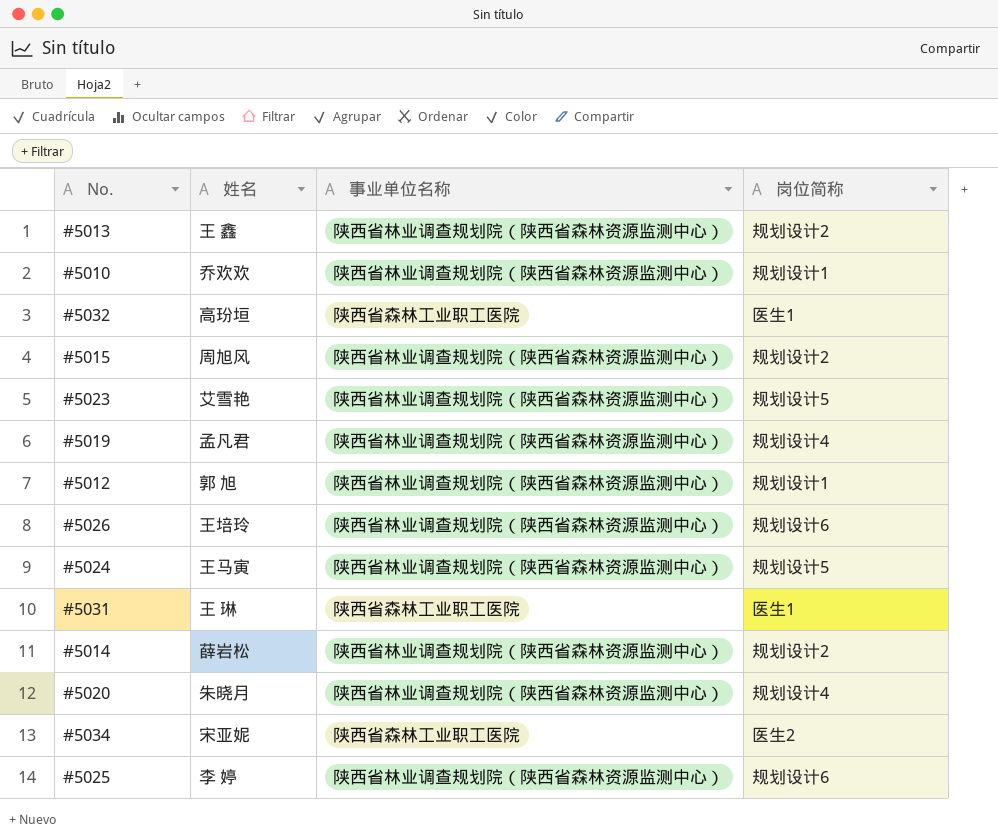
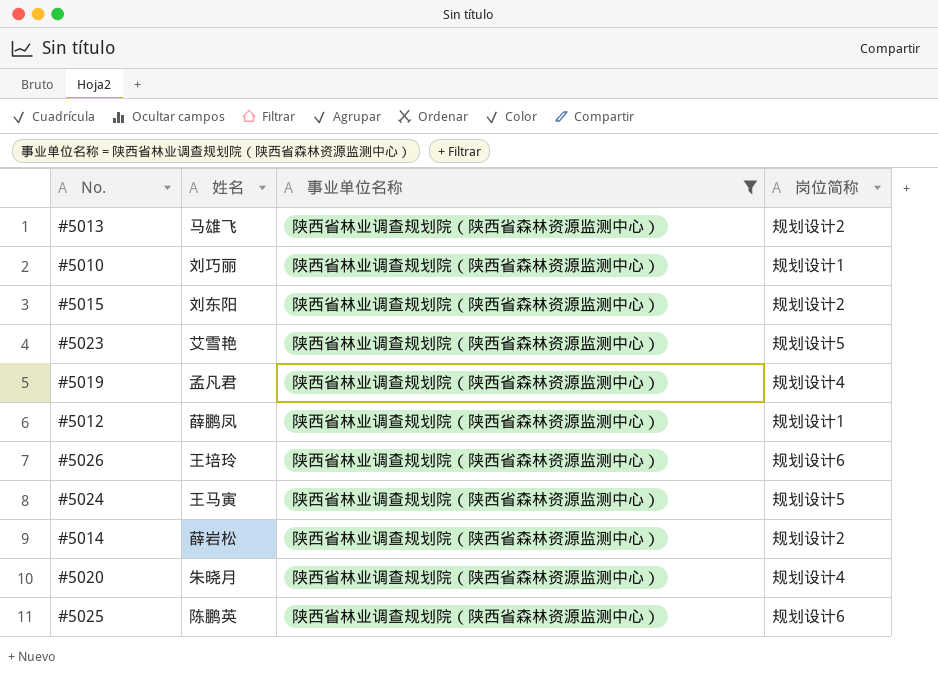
filter: none -> 事业单位名称 = 陕西省林业调查规划院（陕西省森林资源监测中心）
#5013 | 姓名: 王 鑫 -> 马雄飞
#5010 | 姓名: 乔欢欢 -> 刘巧丽
#5015 | 姓名: 周旭风 -> 刘东阳
#5012 | 姓名: 郭 旭 -> 薛鹏凤
#5025 | 姓名: 李 婷 -> 陈鹏英

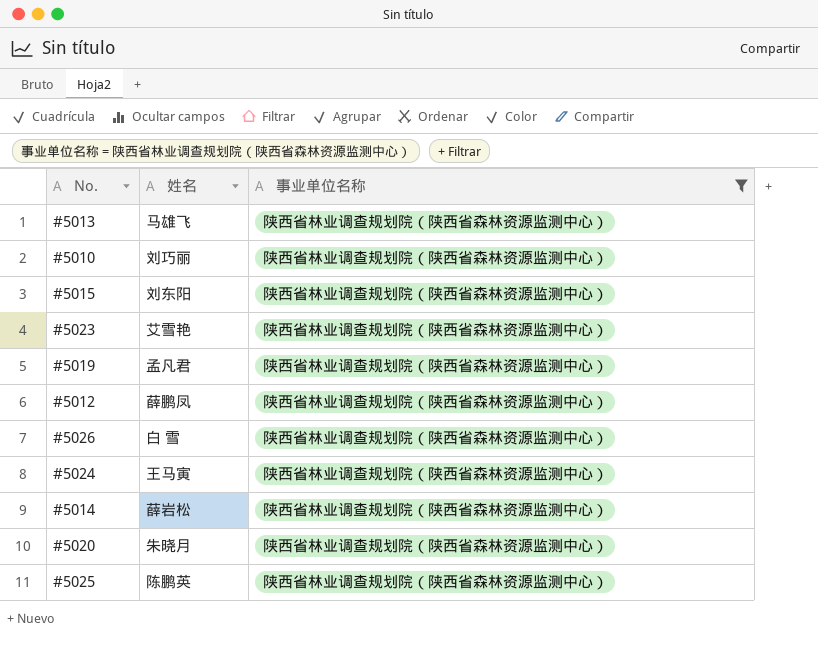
column 岗位简称 | position: 4 -> none
#5026 | 姓名: 王培玲 -> 白 雪

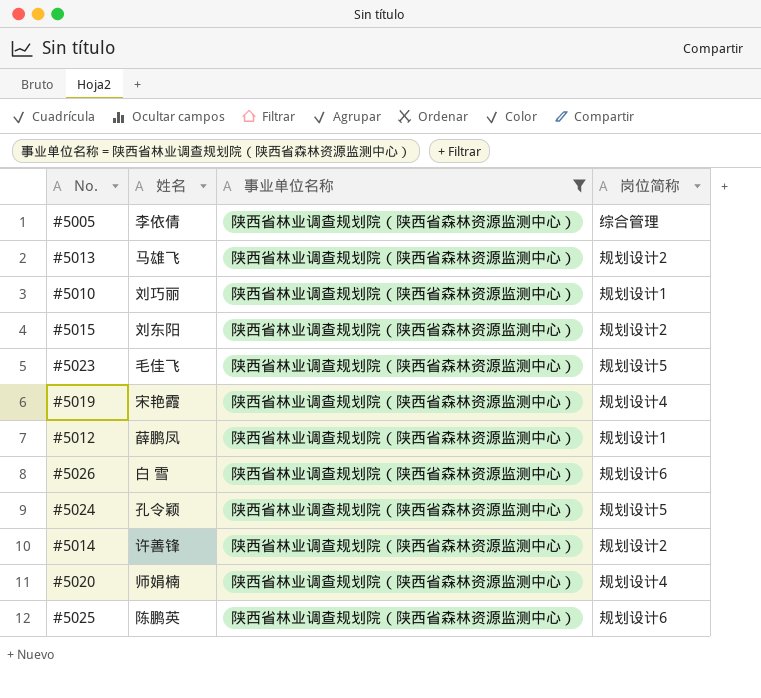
column 岗位简称 | position: none -> 4
row #5005: none -> 李依倩 | 陕西省林业调查规划院（陕西省森林资源监测中心） | 综合管理
#5023 | 姓名: 艾雪艳 -> 毛佳飞
#5019 | 姓名: 孟凡君 -> 宋艳霞
#5024 | 姓名: 王马寅 -> 孔令颖
#5014 | 姓名: 薛岩松 -> 许善锋
#5020 | 姓名: 朱晓月 -> 师娟楠

